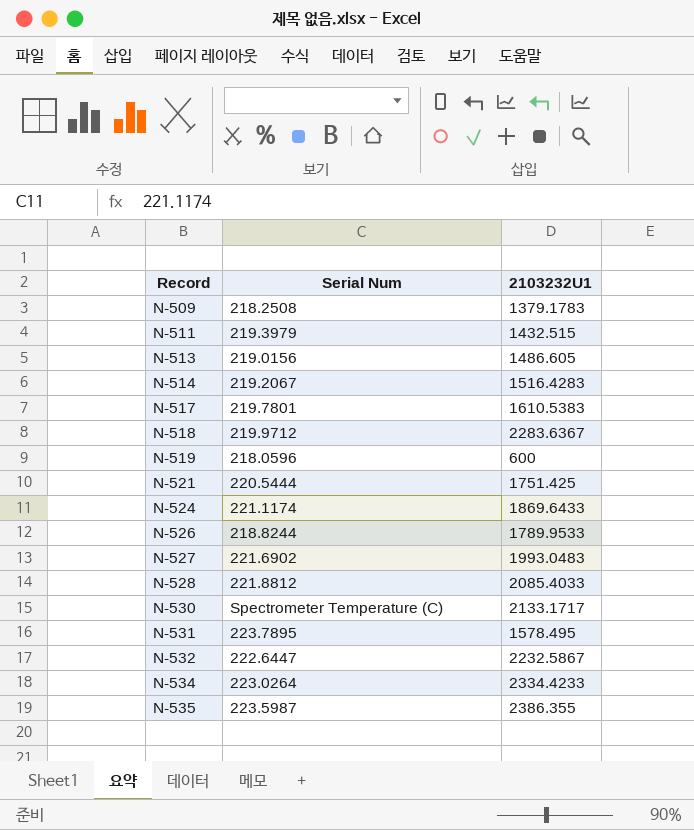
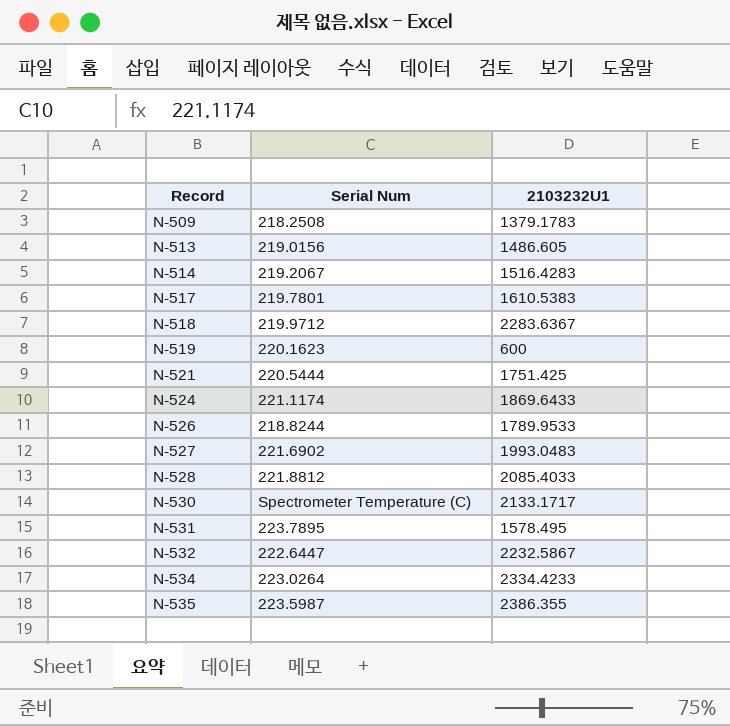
row N-511: 219.3979 | 1432.515 -> none
N-519 | Serial Num: 218.0596 -> 220.1623

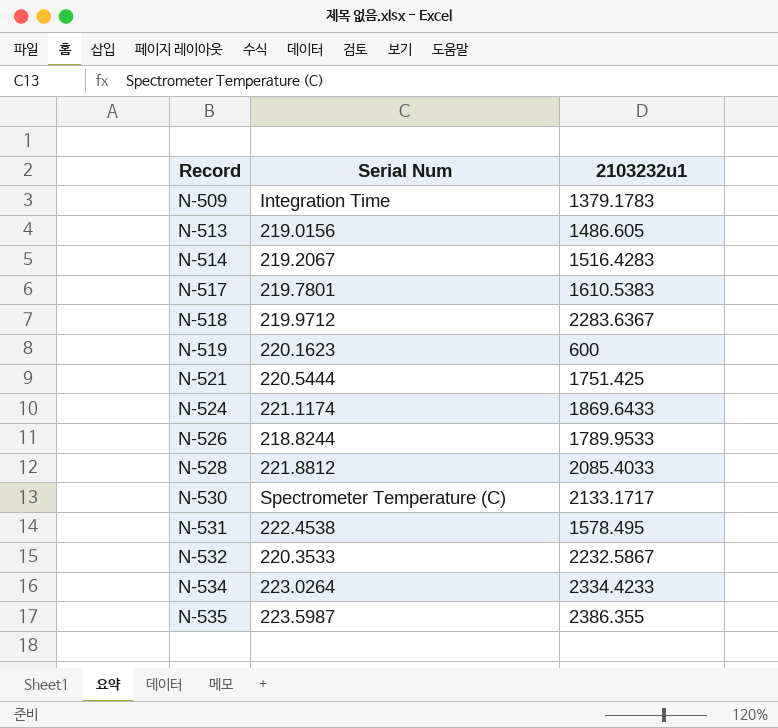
column name: 2103232U1 -> 2103232u1
row N-527: 221.6902 | 1993.0483 -> none
N-509 | Serial Num: 218.2508 -> Integration Time
N-531 | Serial Num: 223.7895 -> 222.4538
N-532 | Serial Num: 222.6447 -> 220.3533

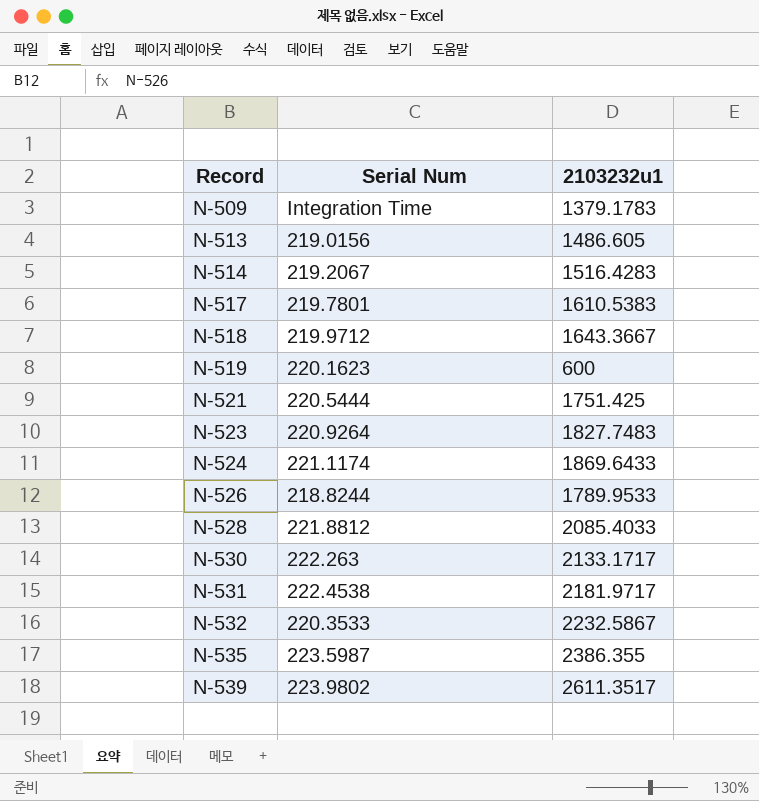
row N-534: 223.0264 | 2334.4233 -> none
N-518 | 2103232u1: 2283.6367 -> 1643.3667
row N-523: none -> 220.9264 | 1827.7483
N-530 | Serial Num: Spectrometer Temperature (C) -> 222.263
N-531 | 2103232u1: 1578.495 -> 2181.9717
row N-539: none -> 223.9802 | 2611.3517

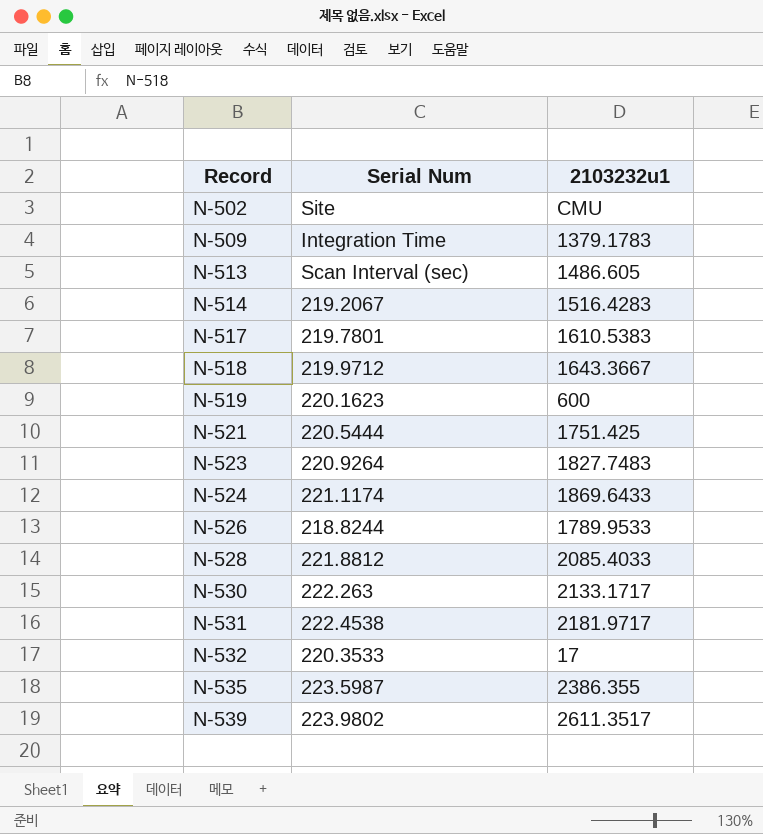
row N-502: none -> Site | CMU
N-513 | Serial Num: 219.0156 -> Scan Interval (sec)
N-532 | 2103232u1: 2232.5867 -> 17

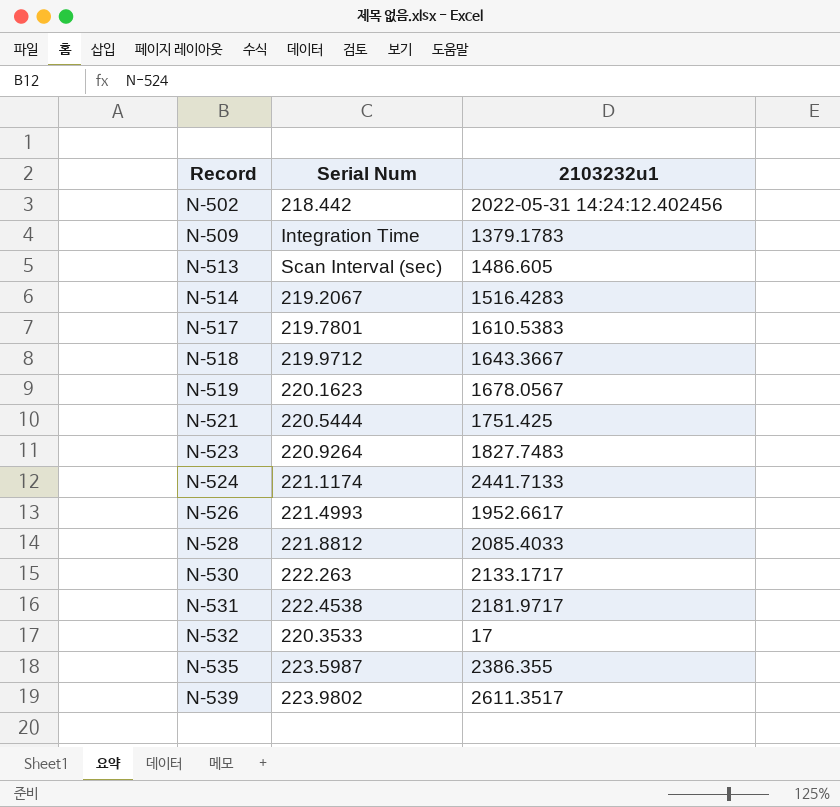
N-502 | Serial Num: Site -> 218.442
N-502 | 2103232u1: CMU -> 2022-05-31 14:24:12.402456
N-519 | 2103232u1: 600 -> 1678.0567
N-524 | 2103232u1: 1869.6433 -> 2441.7133
N-526 | Serial Num: 218.8244 -> 221.4993
N-526 | 2103232u1: 1789.9533 -> 1952.6617

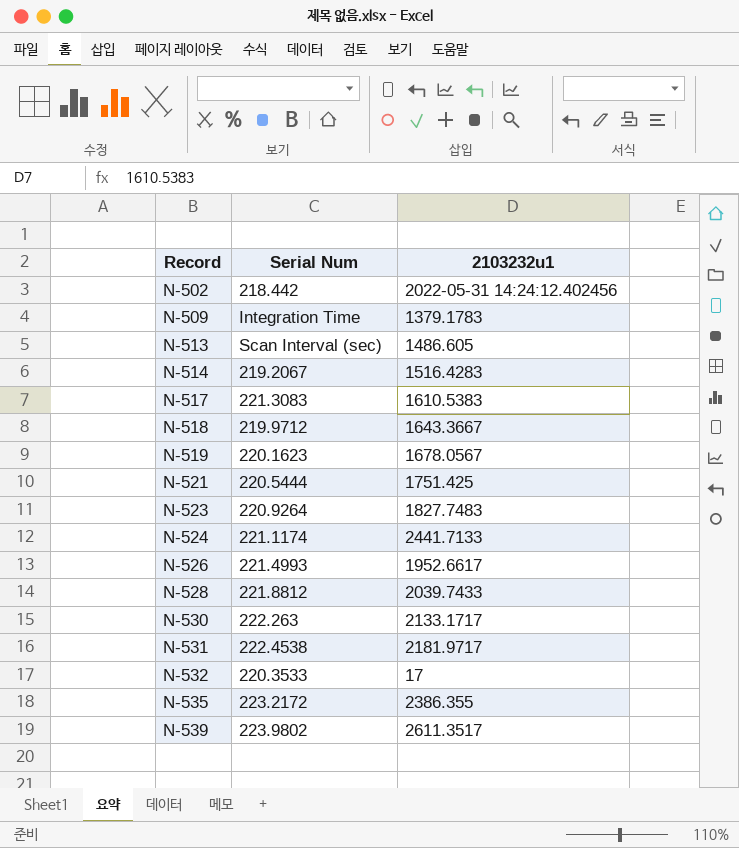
N-517 | Serial Num: 219.7801 -> 221.3083
N-528 | 2103232u1: 2085.4033 -> 2039.7433
N-535 | Serial Num: 223.5987 -> 223.2172

